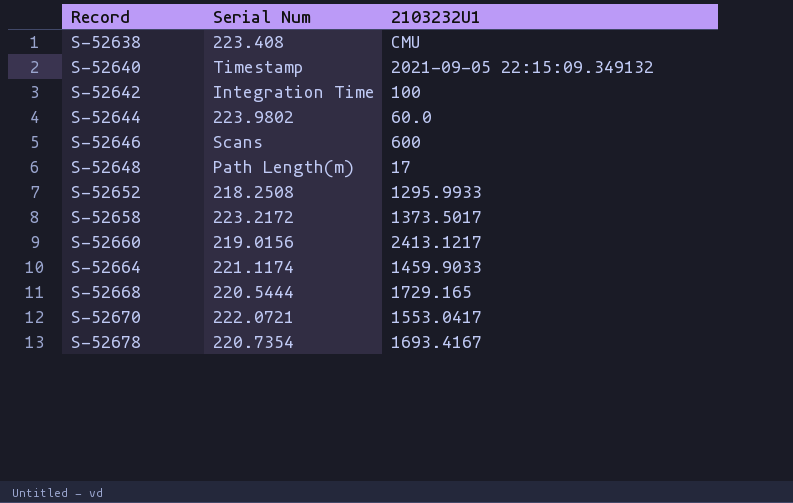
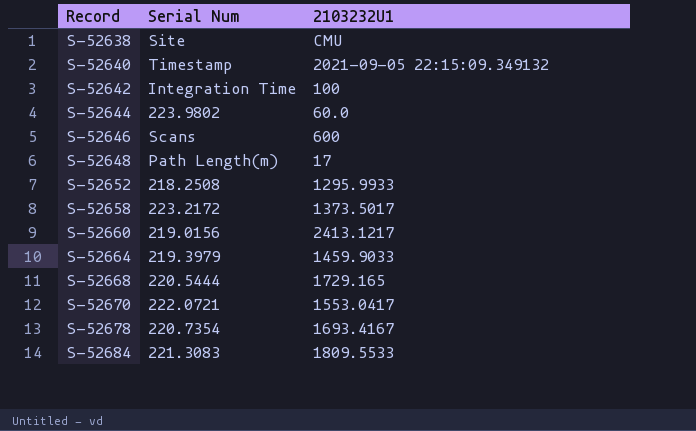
S-52638 | Serial Num: 223.408 -> Site
S-52664 | Serial Num: 221.1174 -> 219.3979
row S-52684: none -> 221.3083 | 1809.5533

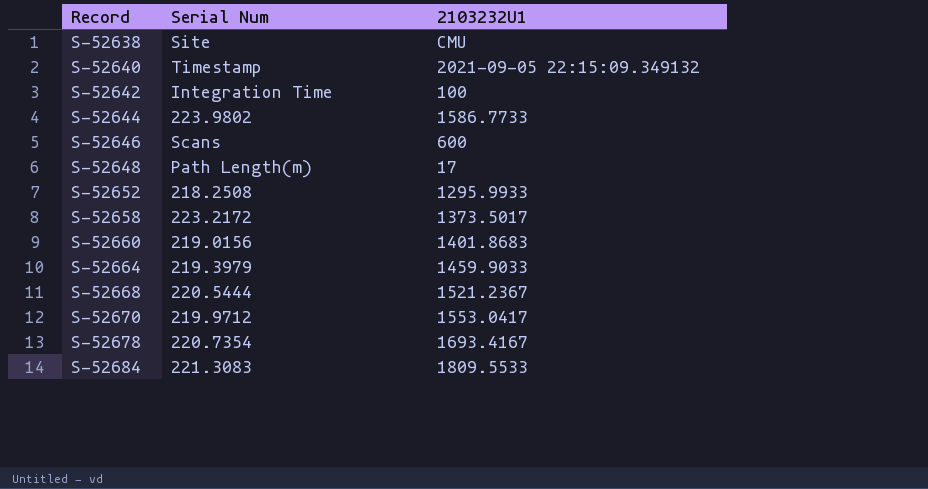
S-52644 | 2103232U1: 60.0 -> 1586.7733
S-52660 | 2103232U1: 2413.1217 -> 1401.8683
S-52668 | 2103232U1: 1729.165 -> 1521.2367
S-52670 | Serial Num: 222.0721 -> 219.9712

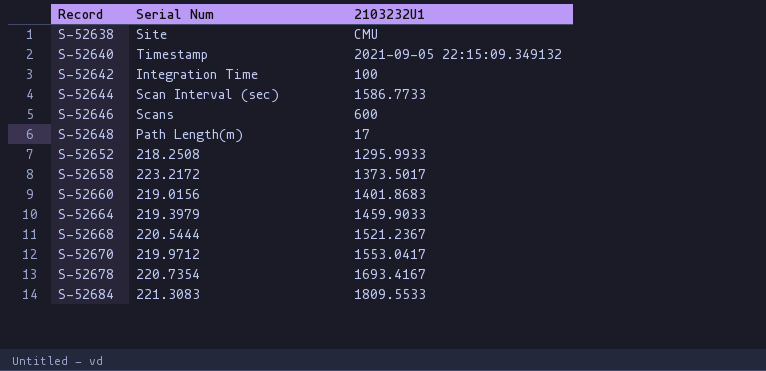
S-52644 | Serial Num: 223.9802 -> Scan Interval (sec)

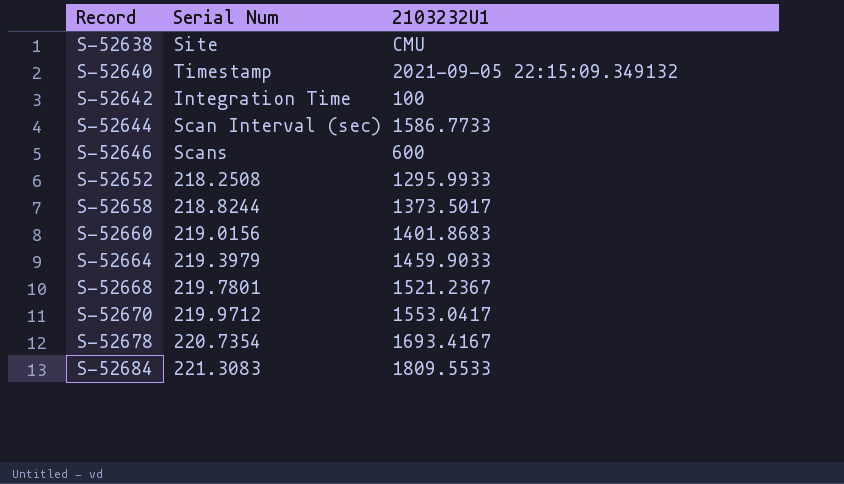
row S-52648: Path Length(m) | 17 -> none
S-52658 | Serial Num: 223.2172 -> 218.8244
S-52668 | Serial Num: 220.5444 -> 219.7801

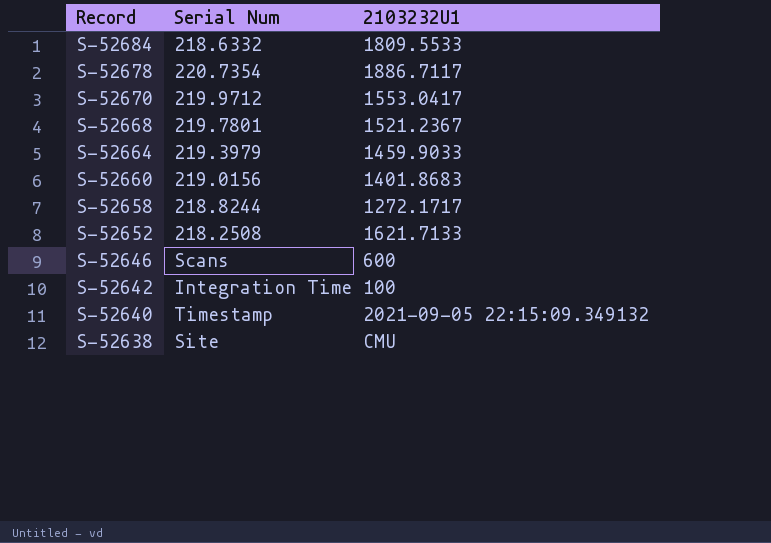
row order: Record ascending -> Record descending
row S-52644: Scan Interval (sec) | 1586.7733 -> none
S-52684 | Serial Num: 221.3083 -> 218.6332
S-52678 | 2103232U1: 1693.4167 -> 1886.7117
S-52658 | 2103232U1: 1373.5017 -> 1272.1717
S-52652 | 2103232U1: 1295.9933 -> 1621.7133

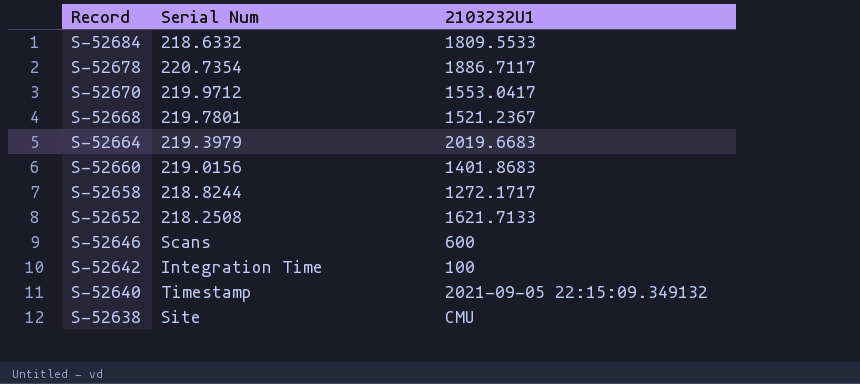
S-52664 | 2103232U1: 1459.9033 -> 2019.6683

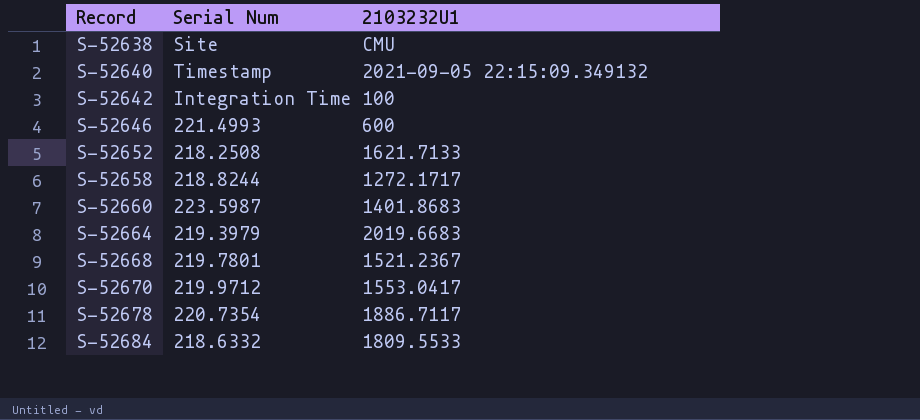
row order: Record descending -> Record ascending
S-52646 | Serial Num: Scans -> 221.4993
S-52660 | Serial Num: 219.0156 -> 223.5987

